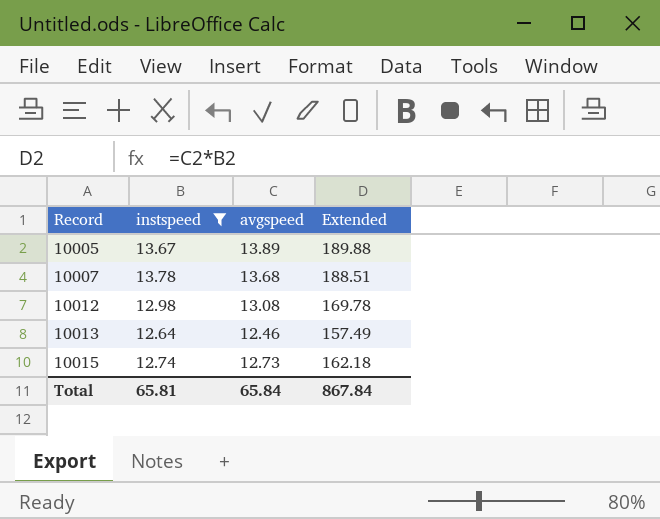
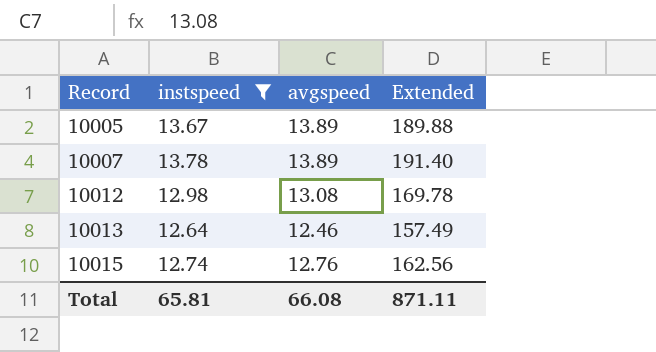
10007 | avgspeed: 13.68 -> 13.89
10007 | Extended: 188.51 -> 191.40
10015 | avgspeed: 12.73 -> 12.76
10015 | Extended: 162.18 -> 162.56
Total | avgspeed: 65.84 -> 66.08
Total | Extended: 867.84 -> 871.11

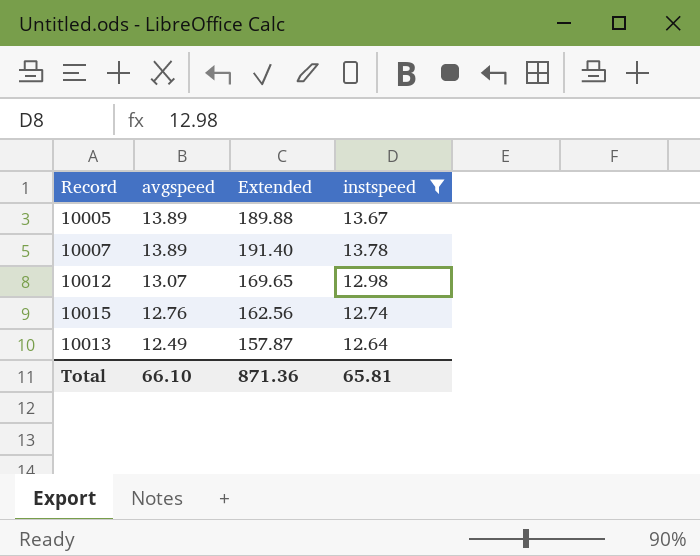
row order: Record ascending -> avgspeed descending
column instspeed | position: 2 -> 4
10012 | avgspeed: 13.08 -> 13.07
10012 | Extended: 169.78 -> 169.65
10013 | avgspeed: 12.46 -> 12.49
10013 | Extended: 157.49 -> 157.87
Total | avgspeed: 66.08 -> 66.10
Total | Extended: 871.11 -> 871.36

